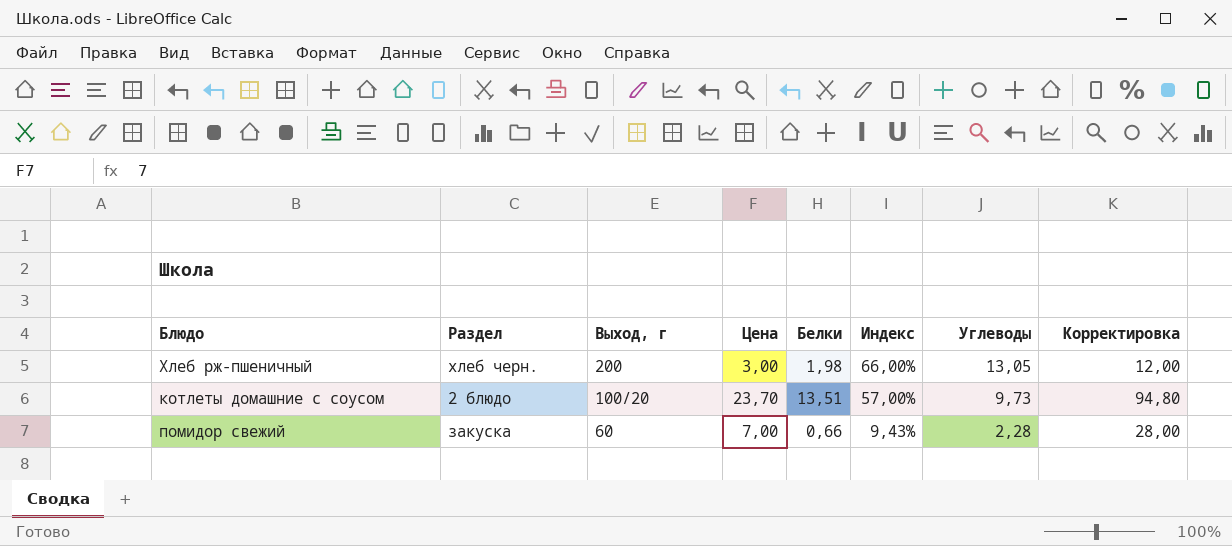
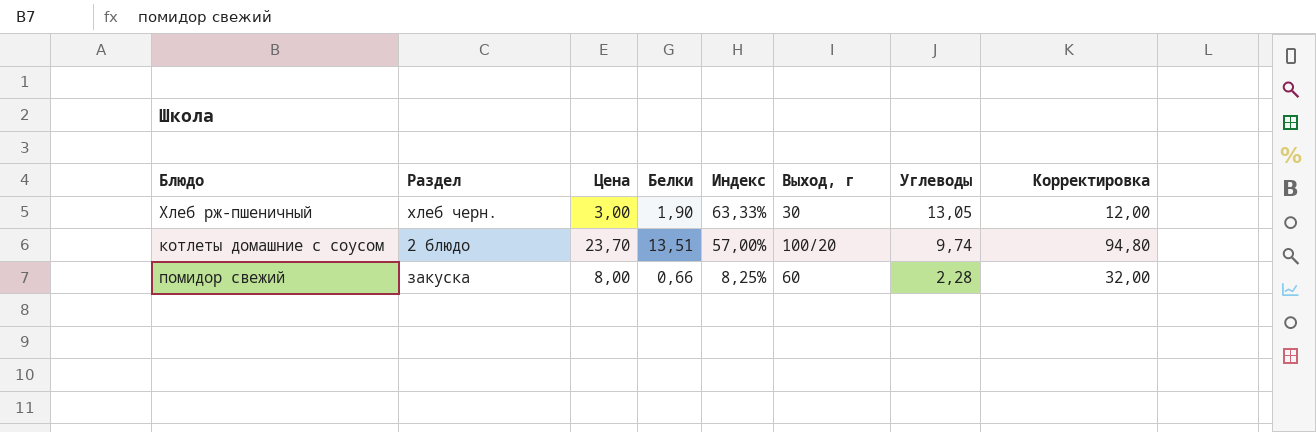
column Выход, г | position: 3 -> 6
Хлеб рж-пшеничный | Белки: 1,98 -> 1,90
Хлеб рж-пшеничный | Индекс: 66,00% -> 63,33%
Хлеб рж-пшеничный | Выход, г: 200 -> 30
котлеты домашние с соусом | Углеводы: 9,73 -> 9,74
помидор свежий | Цена: 7,00 -> 8,00
помидор свежий | Индекс: 9,43% -> 8,25%
помидор свежий | Корректировка: 28,00 -> 32,00

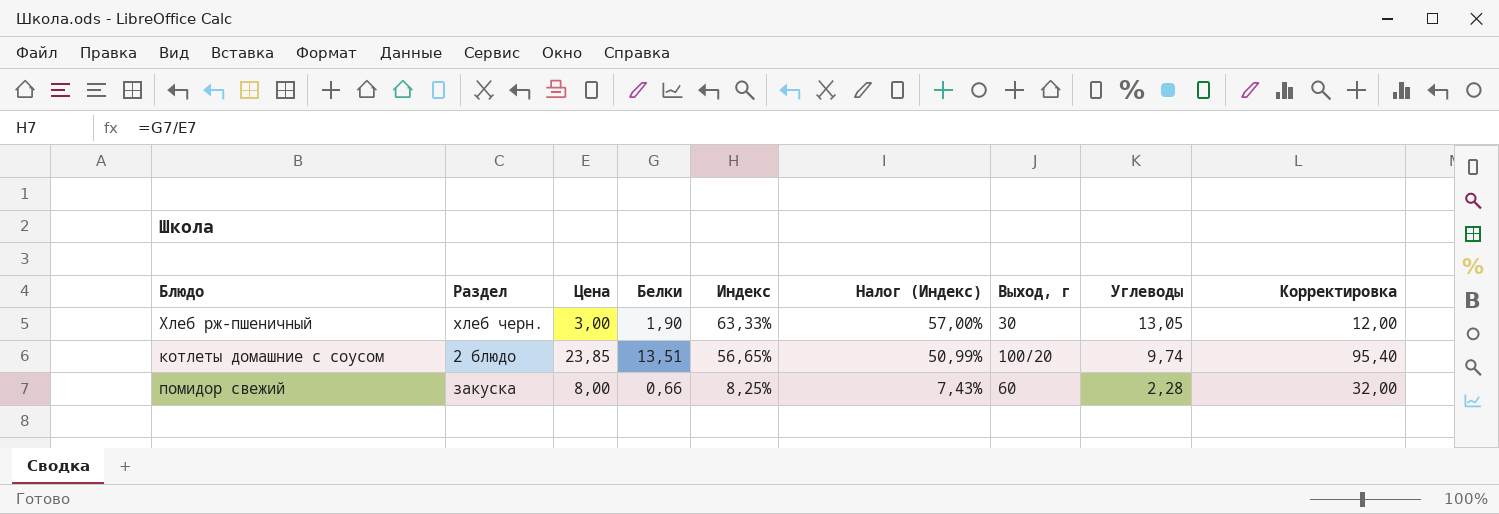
column Налог (Индекс) | formula: none -> [Индекс] * 0,9
котлеты домашние с соусом | Цена: 23,70 -> 23,85
котлеты домашние с соусом | Индекс: 57,00% -> 56,65%
котлеты домашние с соусом | Корректировка: 94,80 -> 95,40

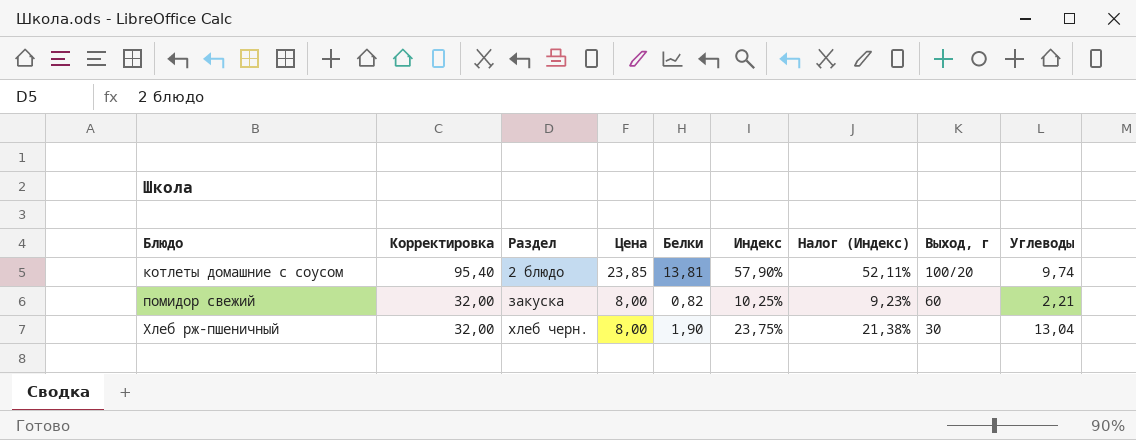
row order: Индекс descending -> Блюдо ascending
column Корректировка | position: 9 -> 2
котлеты домашние с соусом | Белки: 13,51 -> 13,81
котлеты домашние с соусом | Индекс: 56,65% -> 57,90%
котлеты домашние с соусом | Налог (Индекс): 50,99% -> 52,11%
помидор свежий | Белки: 0,66 -> 0,82
помидор свежий | Индекс: 8,25% -> 10,25%
помидор свежий | Налог (Индекс): 7,43% -> 9,23%
помидор свежий | Углеводы: 2,28 -> 2,21
Хлеб рж-пшеничный | Корректировка: 12,00 -> 32,00
Хлеб рж-пшеничный | Цена: 3,00 -> 8,00
Хлеб рж-пшеничный | Индекс: 63,33% -> 23,75%
Хлеб рж-пшеничный | Налог (Индекс): 57,00% -> 21,38%
Хлеб рж-пшеничный | Углеводы: 13,05 -> 13,04

